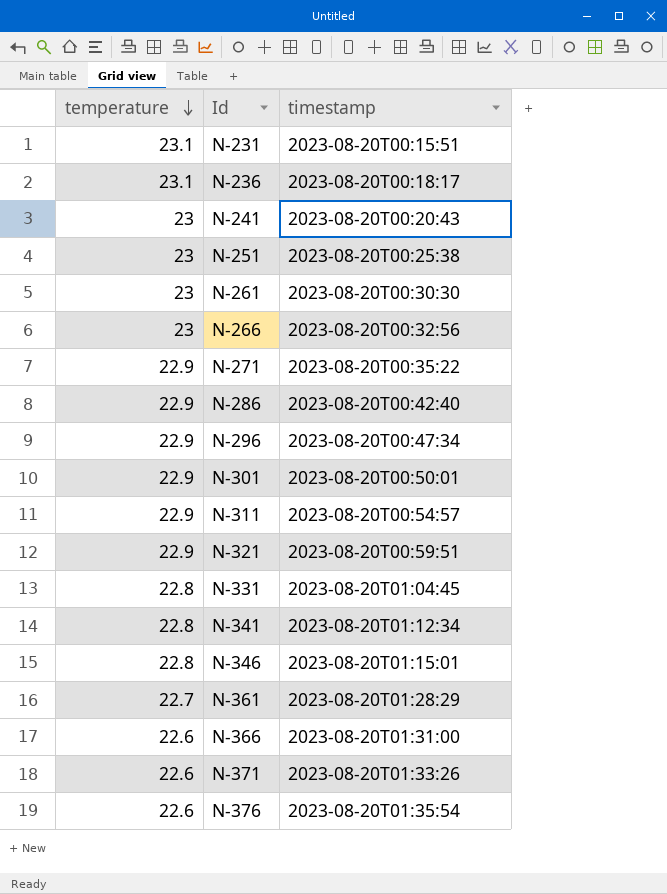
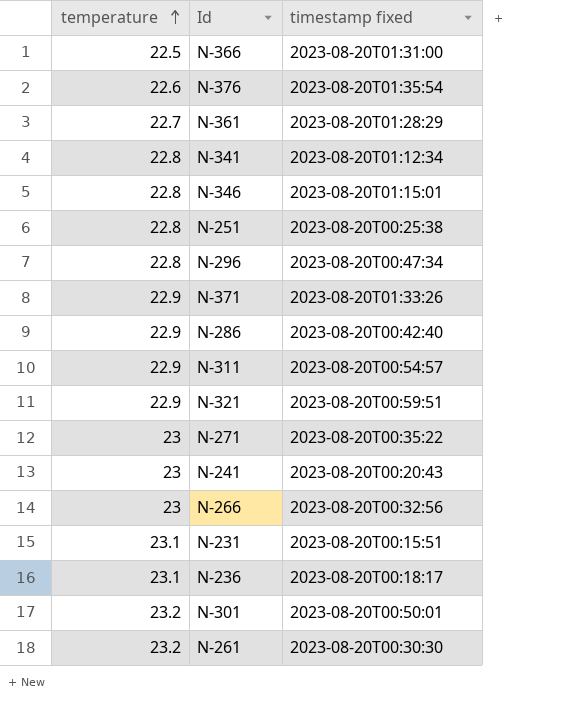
row order: temperature descending -> temperature ascending
column name: timestamp -> timestamp fixed
row N-331: 22.8 | 2023-08-20T01:04:45 -> none
N-366 | temperature: 22.6 -> 22.5
N-251 | temperature: 23 -> 22.8
N-296 | temperature: 22.9 -> 22.8
N-371 | temperature: 22.6 -> 22.9
N-271 | temperature: 22.9 -> 23
N-301 | temperature: 22.9 -> 23.2
N-261 | temperature: 23 -> 23.2

